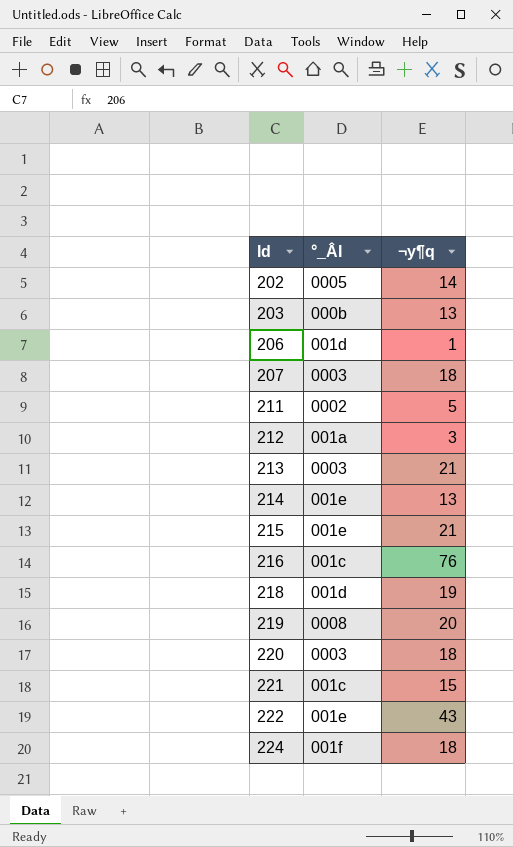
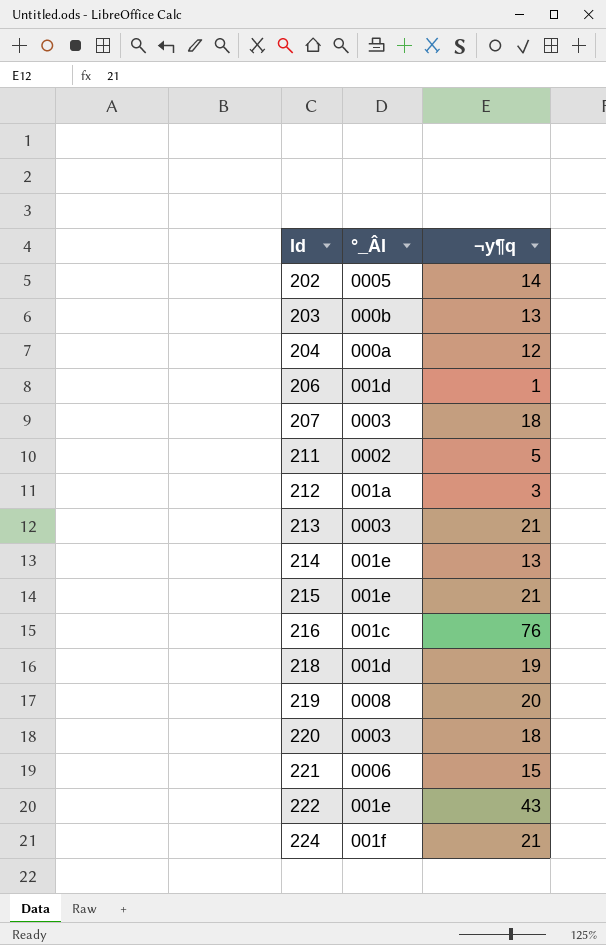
row 204: none -> 000a | 12
221 | °_ÂI: 001c -> 0006
224 | ¬y¶q: 18 -> 21

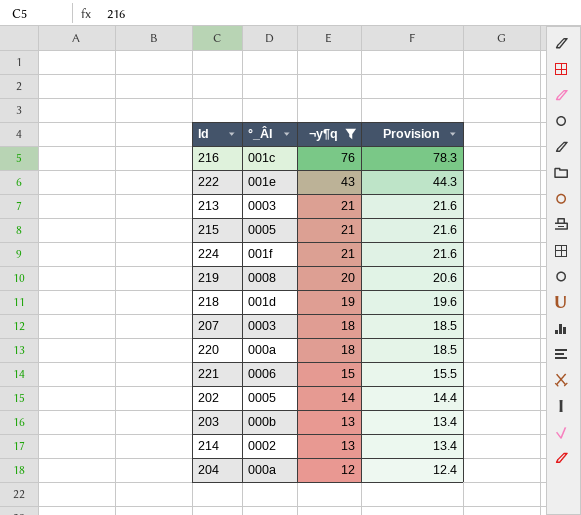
filter: none -> ¬y¶q >= 12
row order: Id ascending -> ¬y¶q descending
column Provision | formula: none -> [¬y¶q] * 1.03
215 | °_ÂI: 001e -> 0005
220 | °_ÂI: 0003 -> 000a
214 | °_ÂI: 001e -> 0002

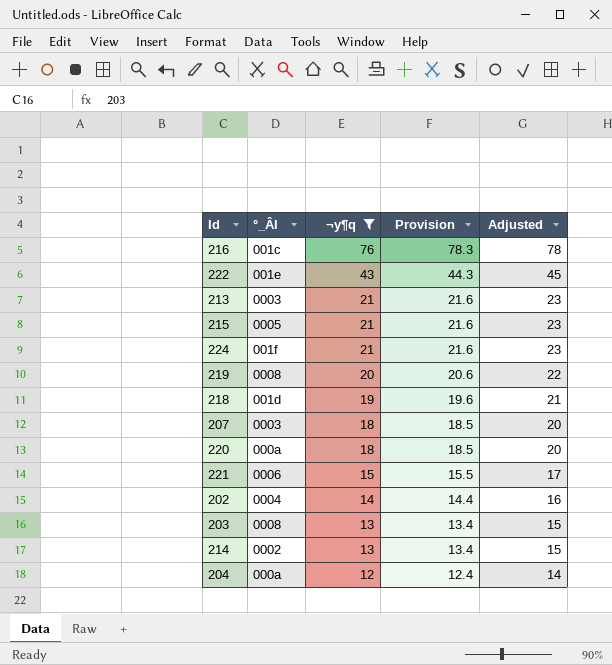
column Adjusted | formula: none -> [¬y¶q] + 2
202 | °_ÂI: 0005 -> 0004
203 | °_ÂI: 000b -> 0008

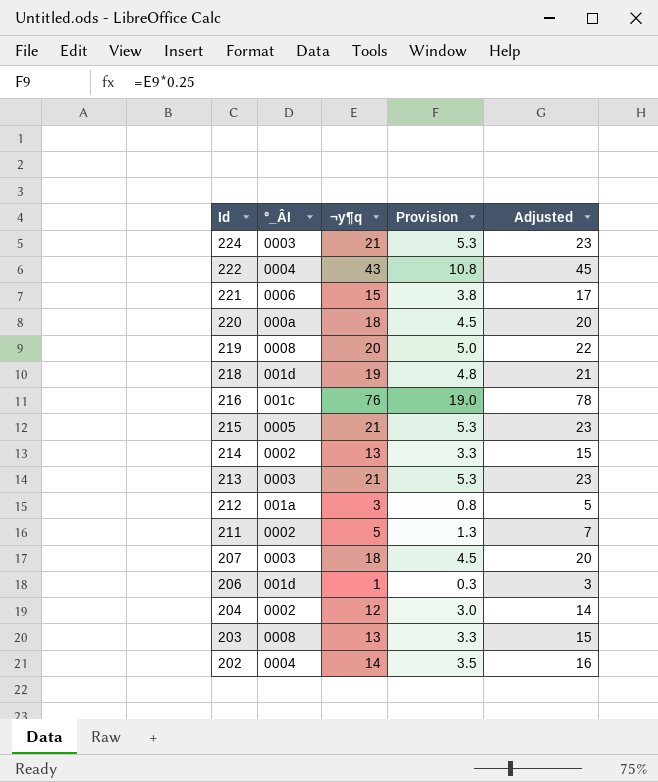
filter: ¬y¶q >= 12 -> none
row order: ¬y¶q descending -> Id descending
column Provision | formula: [¬y¶q] * 1.03 -> [¬y¶q] * 0.25
224 | °_ÂI: 001f -> 0003
222 | °_ÂI: 001e -> 0004
204 | °_ÂI: 000a -> 0002

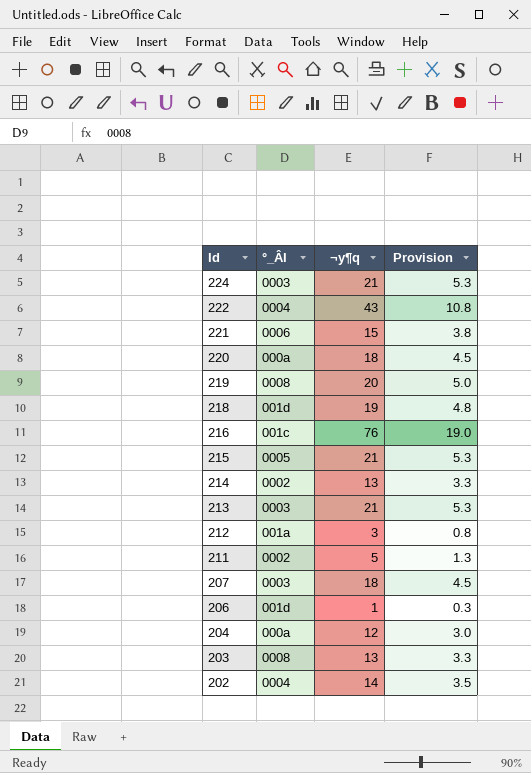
column Adjusted | formula: [¬y¶q] + 2 -> none
204 | °_ÂI: 0002 -> 000a

